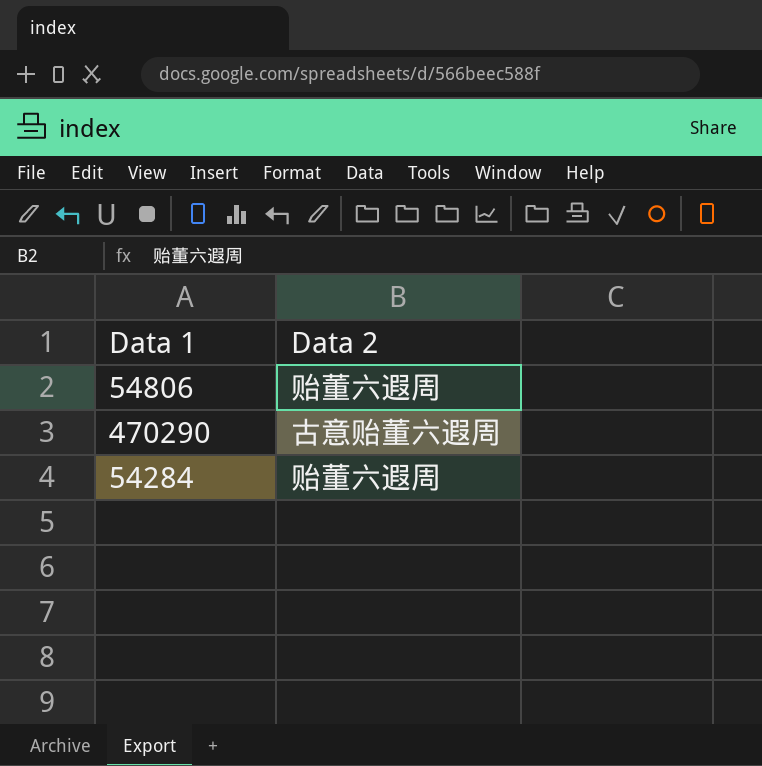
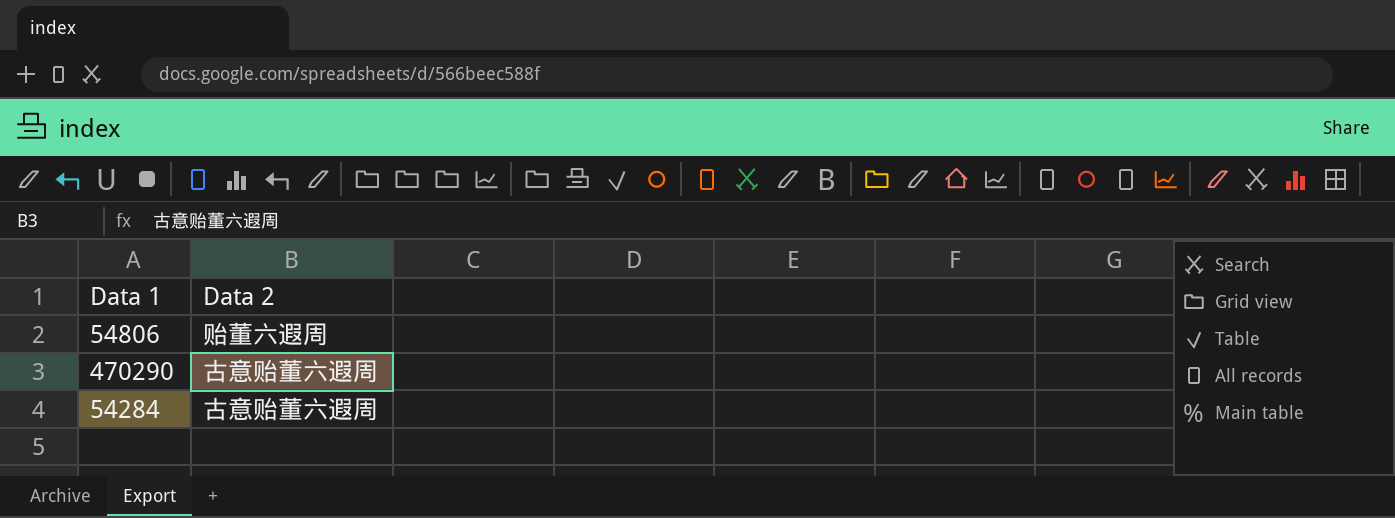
54284 | Data 2: 贻董六遐周 -> 古意贻董六遐周

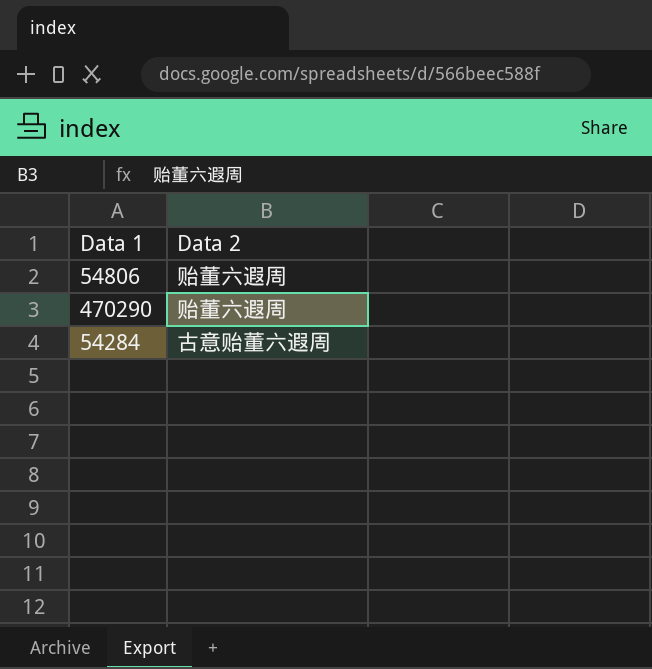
470290 | Data 2: 古意贻董六遐周 -> 贻董六遐周

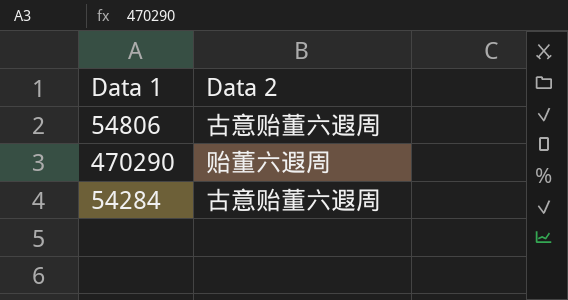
54806 | Data 2: 贻董六遐周 -> 古意贻董六遐周

